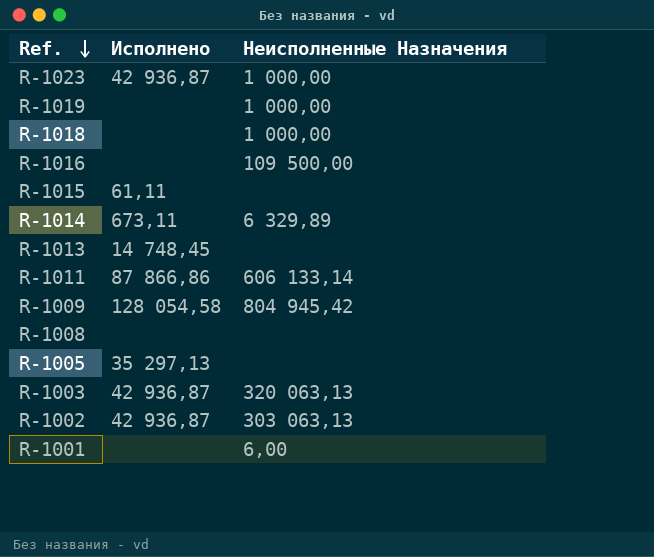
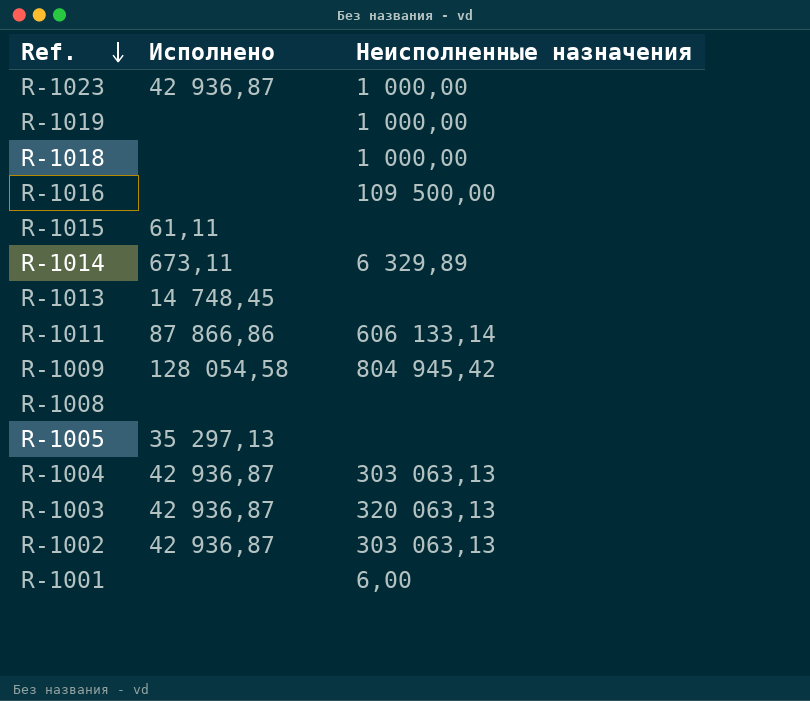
column name: Неисполненные Назначения -> Неисполненные назначения
row R-1004: none -> 42 936,87 | 303 063,13

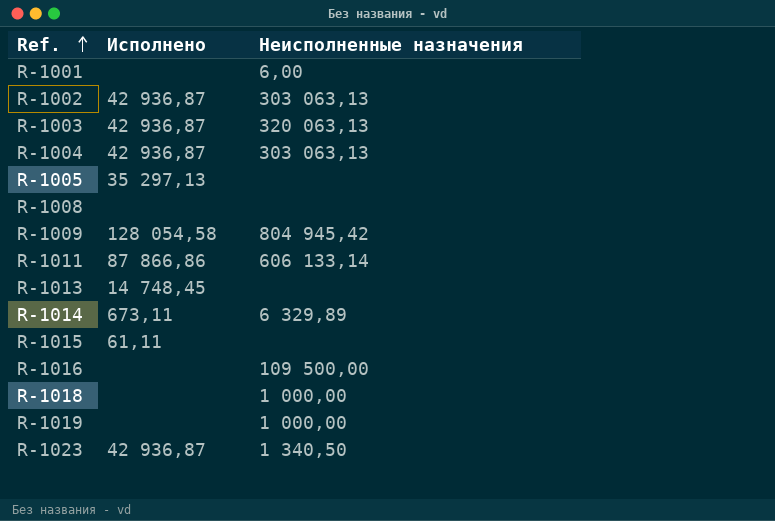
row order: Ref. descending -> Ref. ascending
R-1023 | Неисполненные назначения: 1 000,00 -> 1 340,50

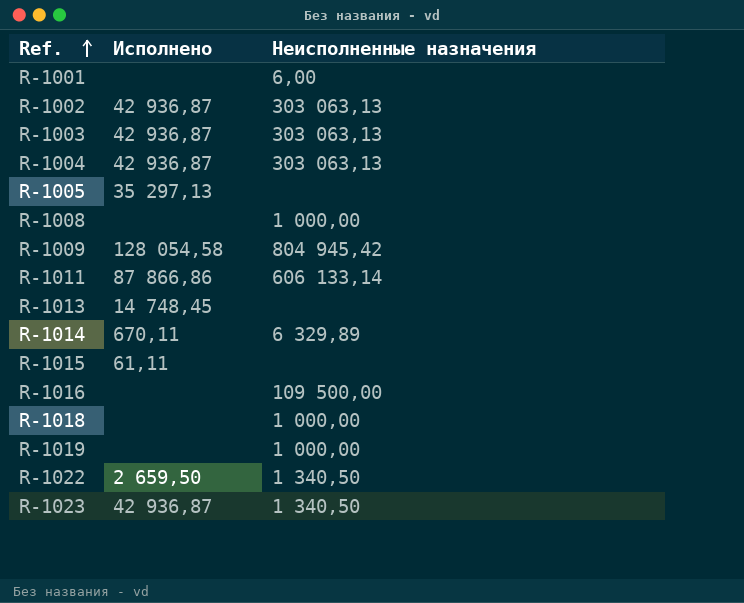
R-1003 | Неисполненные назначения: 320 063,13 -> 303 063,13
R-1008 | Неисполненные назначения: none -> 1 000,00
R-1014 | Исполнено: 673,11 -> 670,11
row R-1022: none -> 2 659,50 | 1 340,50

